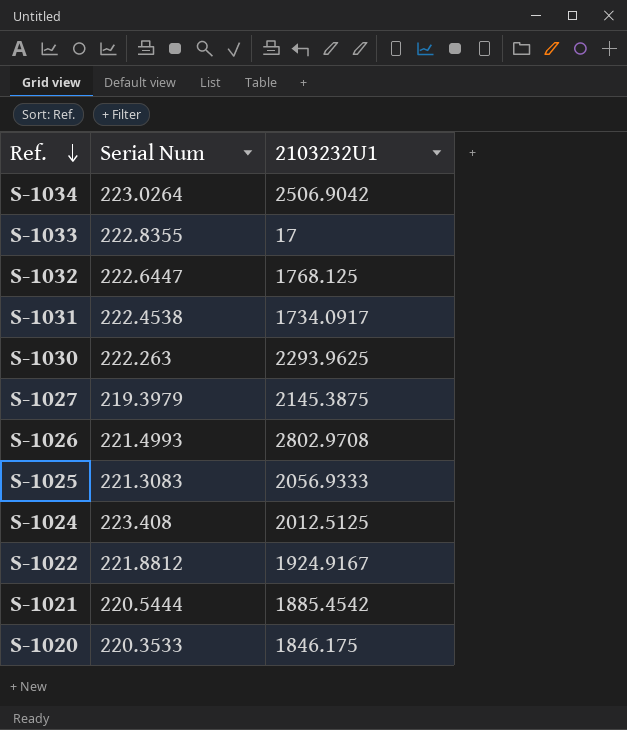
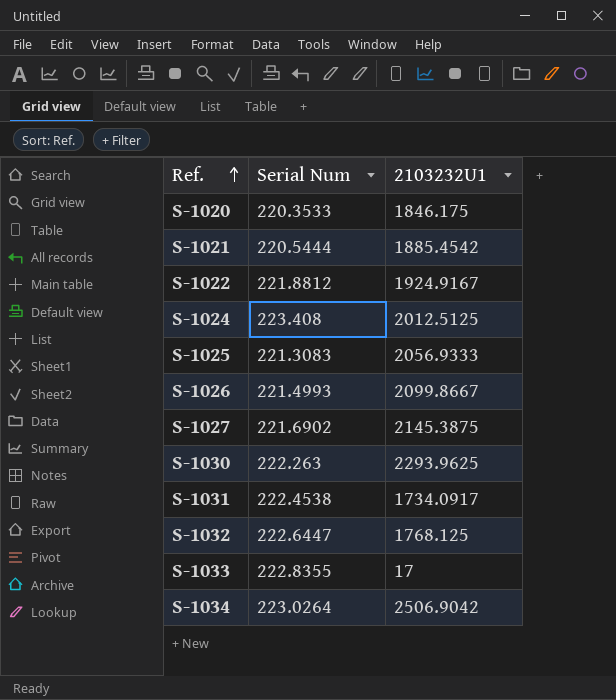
row order: Ref. descending -> Ref. ascending
S-1026 | 2103232U1: 2802.9708 -> 2099.8667
S-1027 | Serial Num: 219.3979 -> 221.6902

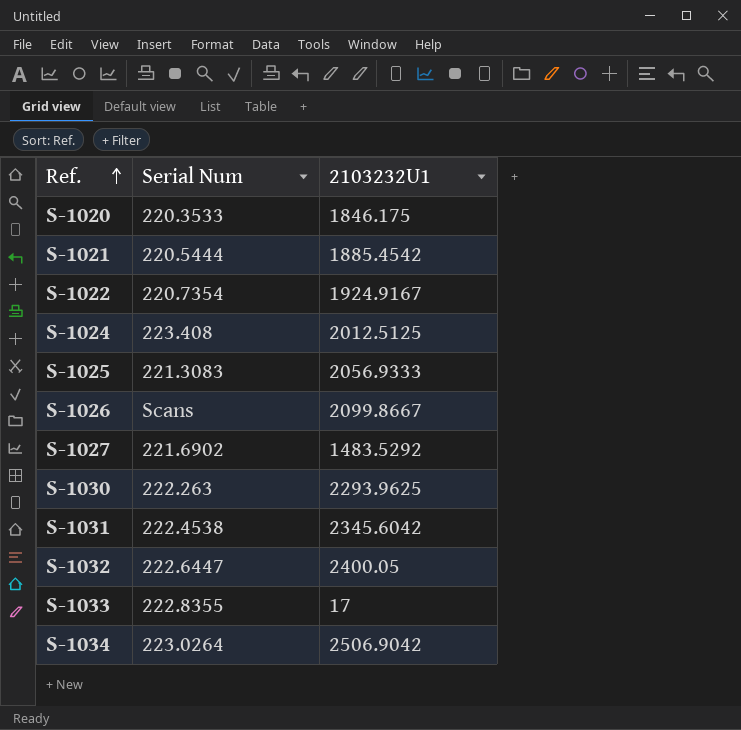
S-1022 | Serial Num: 221.8812 -> 220.7354
S-1026 | Serial Num: 221.4993 -> Scans
S-1027 | 2103232U1: 2145.3875 -> 1483.5292
S-1031 | 2103232U1: 1734.0917 -> 2345.6042
S-1032 | 2103232U1: 1768.125 -> 2400.05

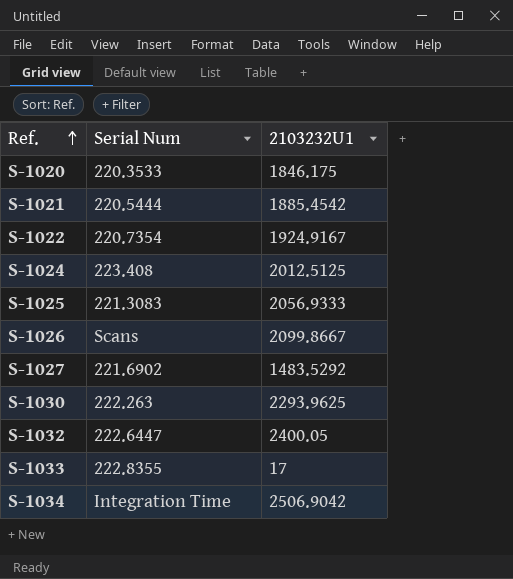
row S-1031: 222.4538 | 2345.6042 -> none
S-1034 | Serial Num: 223.0264 -> Integration Time

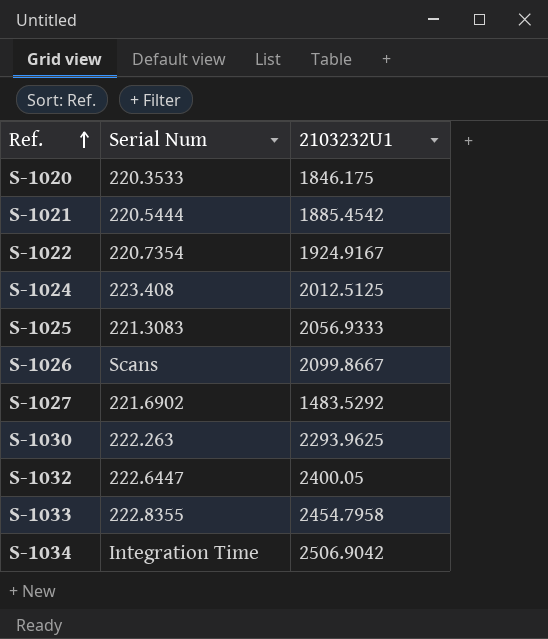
S-1033 | 2103232U1: 17 -> 2454.7958

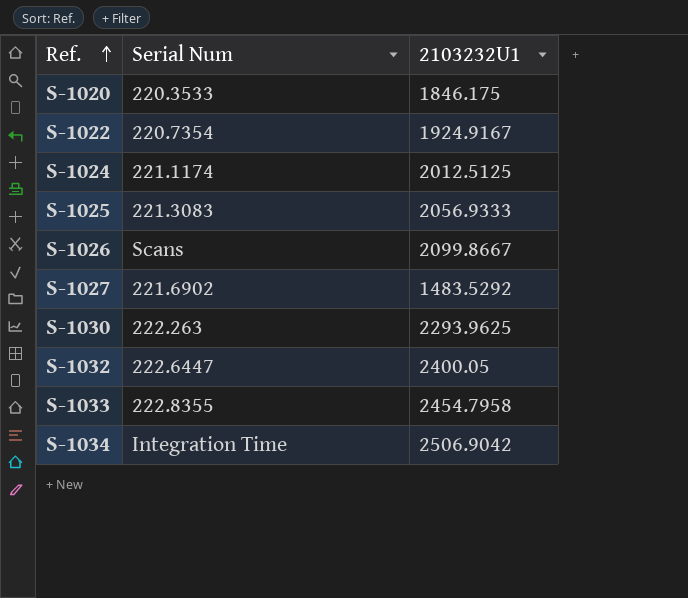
row S-1021: 220.5444 | 1885.4542 -> none
S-1024 | Serial Num: 223.408 -> 221.1174

